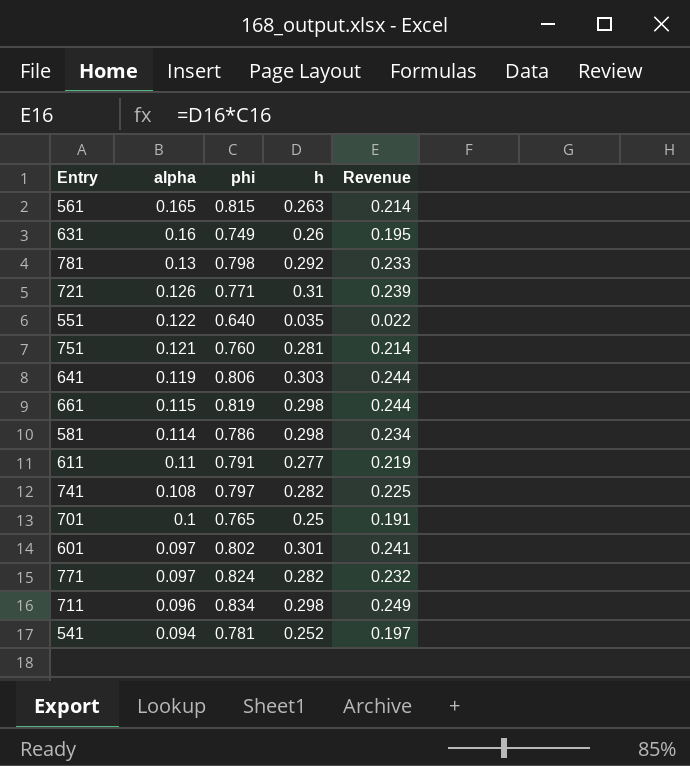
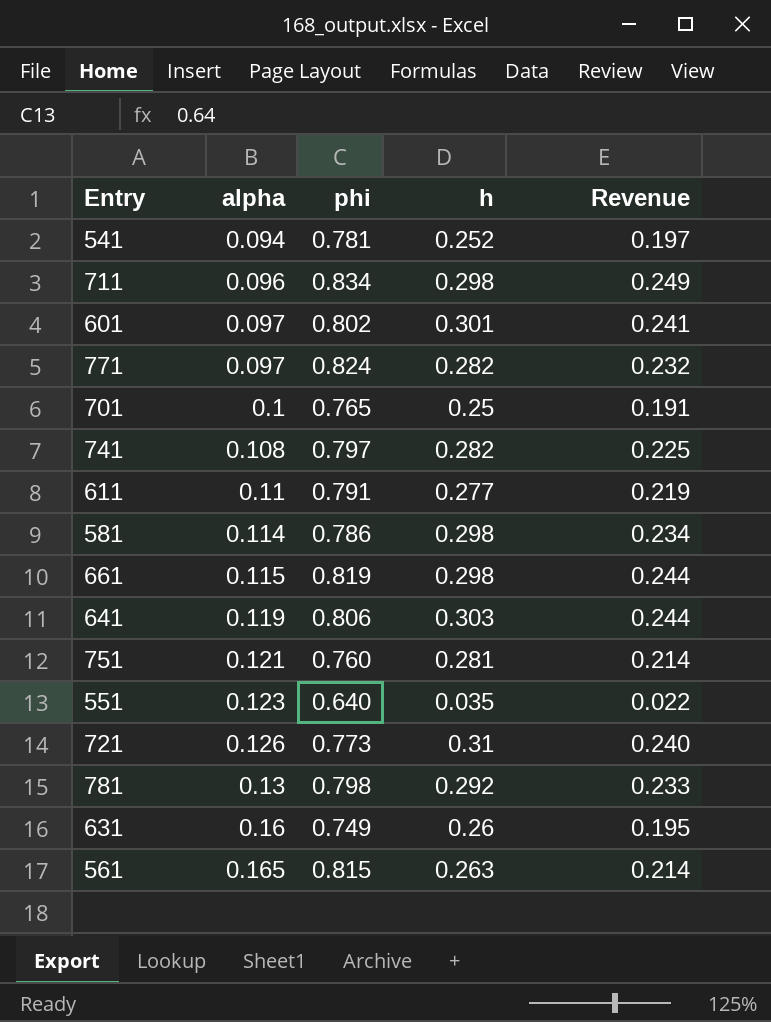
row order: alpha descending -> alpha ascending
551 | alpha: 0.122 -> 0.123
721 | phi: 0.771 -> 0.773
721 | Revenue: 0.239 -> 0.240

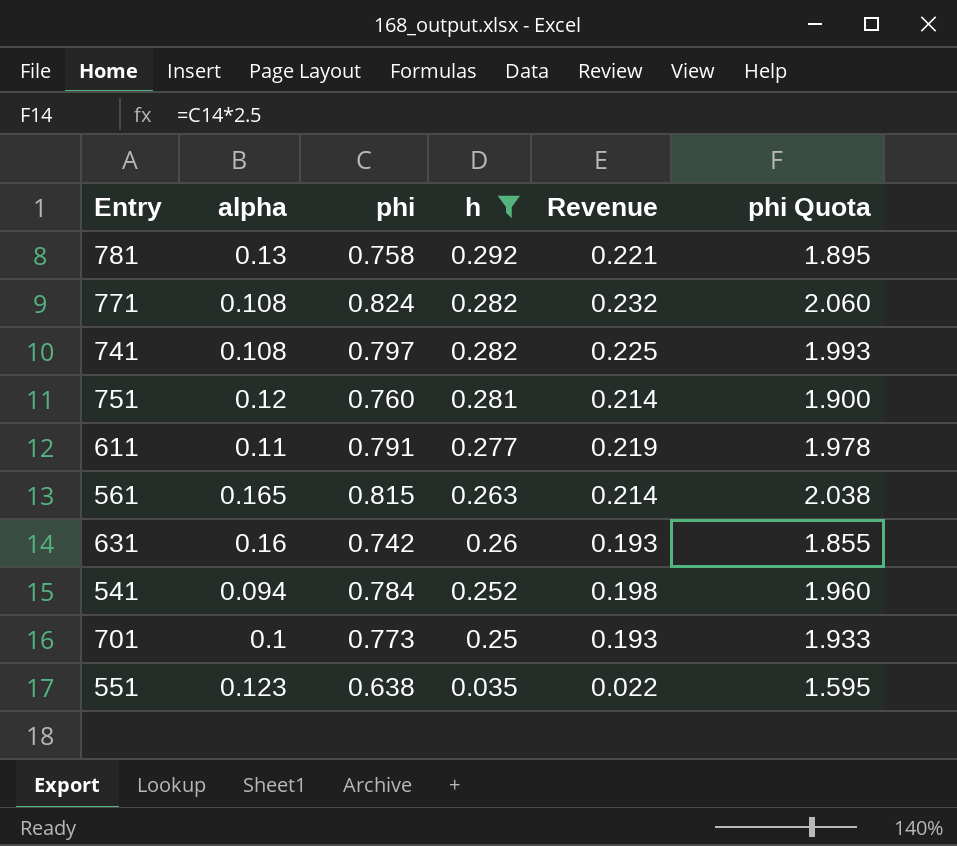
filter: none -> h <= 0.292
row order: alpha ascending -> h descending
column phi Quota | formula: none -> [phi] * 2.5
781 | phi: 0.798 -> 0.758
781 | Revenue: 0.233 -> 0.221
771 | alpha: 0.097 -> 0.108
751 | alpha: 0.121 -> 0.12
631 | phi: 0.749 -> 0.742
631 | Revenue: 0.195 -> 0.193
541 | phi: 0.781 -> 0.784
541 | Revenue: 0.197 -> 0.198
701 | phi: 0.765 -> 0.773
701 | Revenue: 0.191 -> 0.193
551 | phi: 0.640 -> 0.638

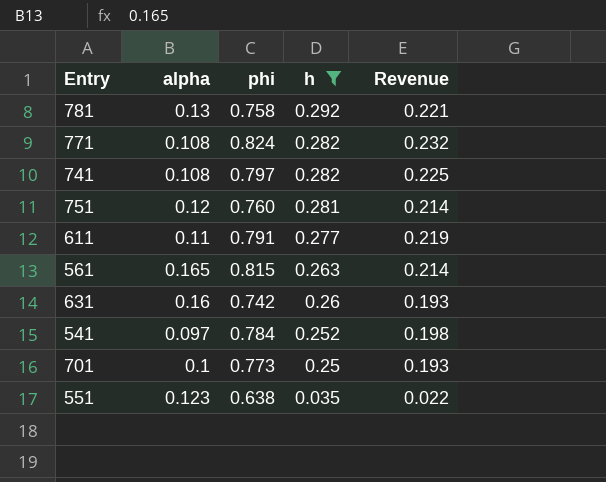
column phi Quota | formula: [phi] * 2.5 -> none
541 | alpha: 0.094 -> 0.097

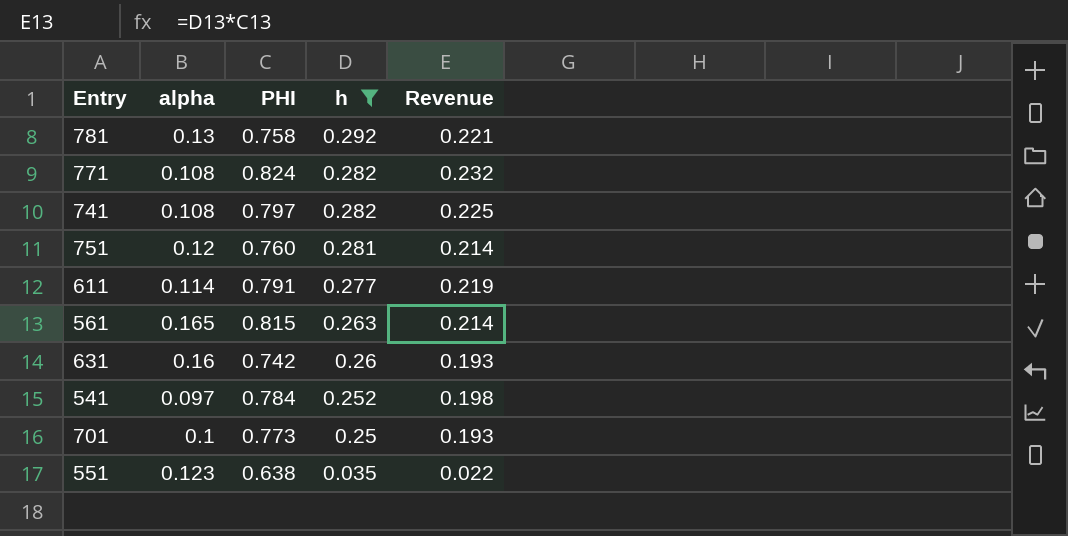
column name: phi -> PHI
611 | alpha: 0.11 -> 0.114

